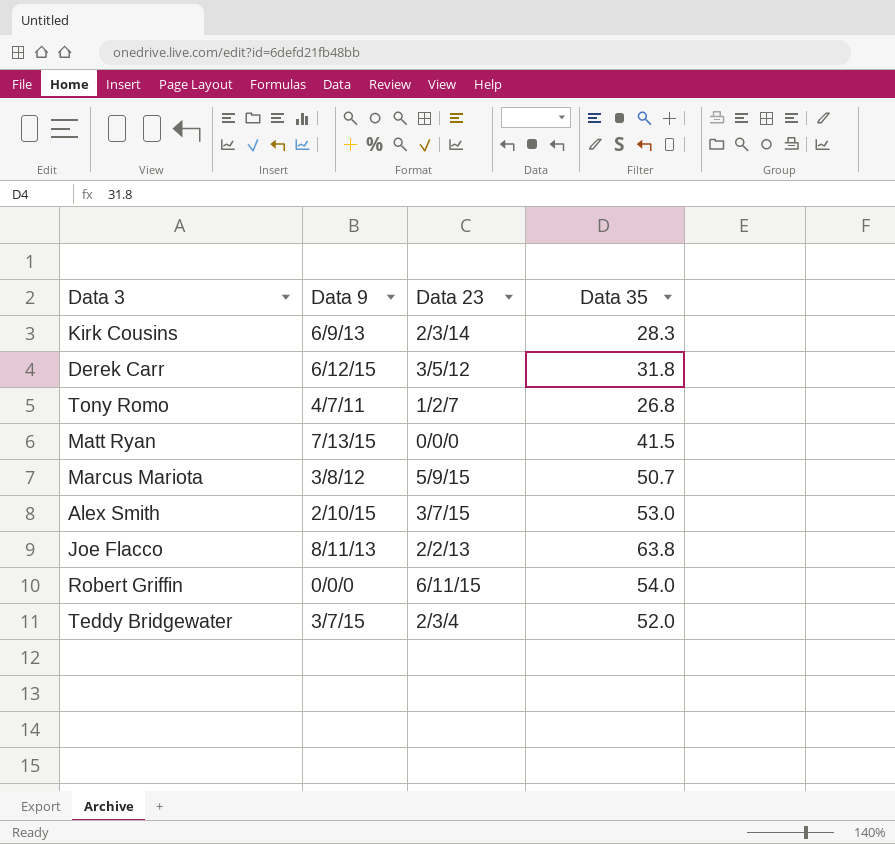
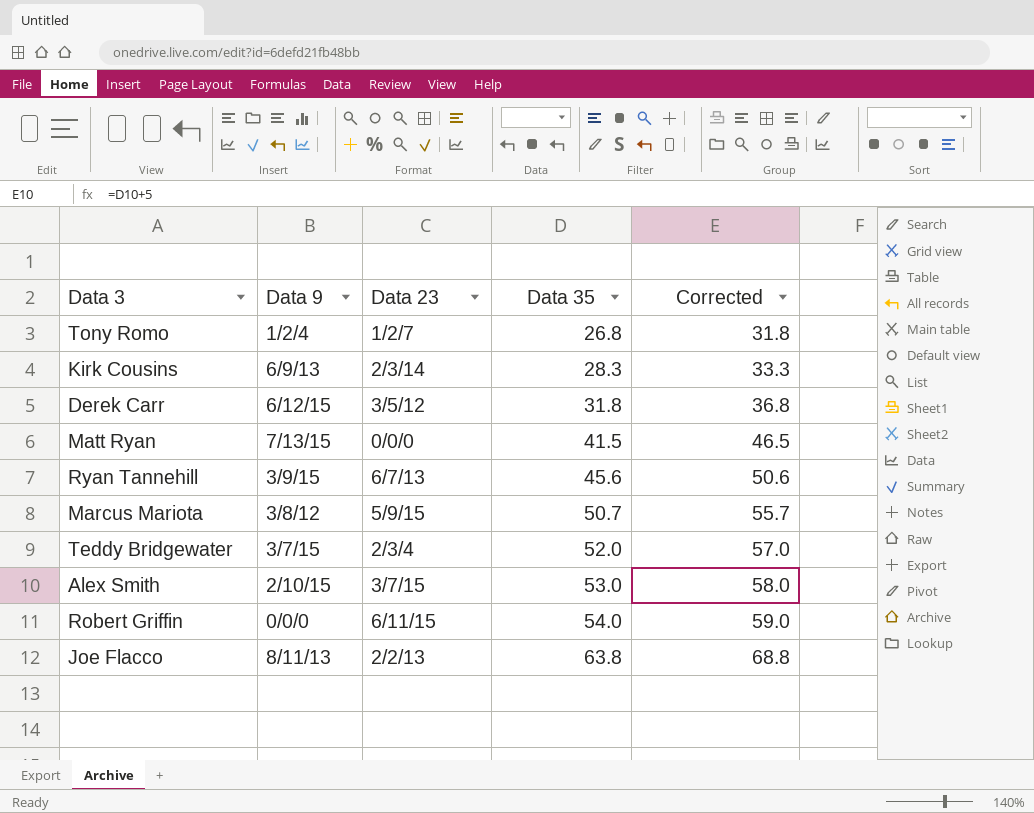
row order: none -> Data 35 ascending
column Corrected | formula: none -> [Data 35] + 5
Tony Romo | Data 9: 4/7/11 -> 1/2/4
row Ryan Tannehill: none -> 3/9/15 | 6/7/13 | 45.6 | 50.6

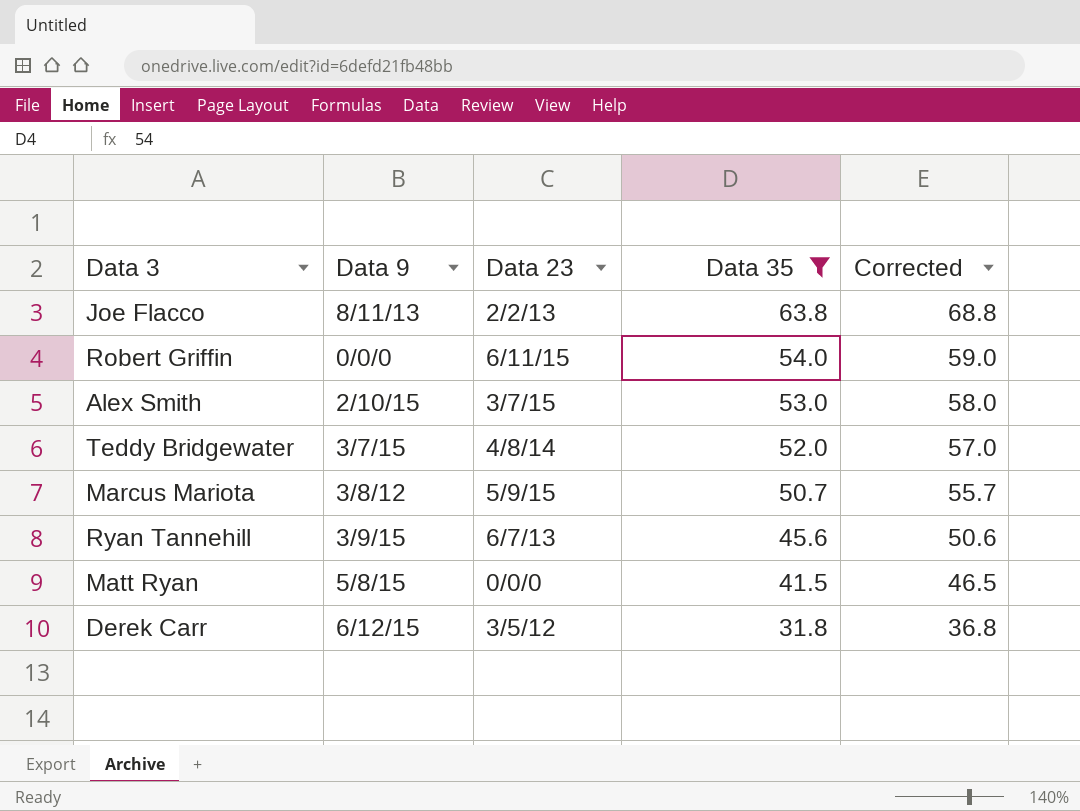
filter: none -> Data 35 >= 31.8
row order: Data 35 ascending -> Data 35 descending
Teddy Bridgewater | Data 23: 2/3/4 -> 4/8/14
Matt Ryan | Data 9: 7/13/15 -> 5/8/15

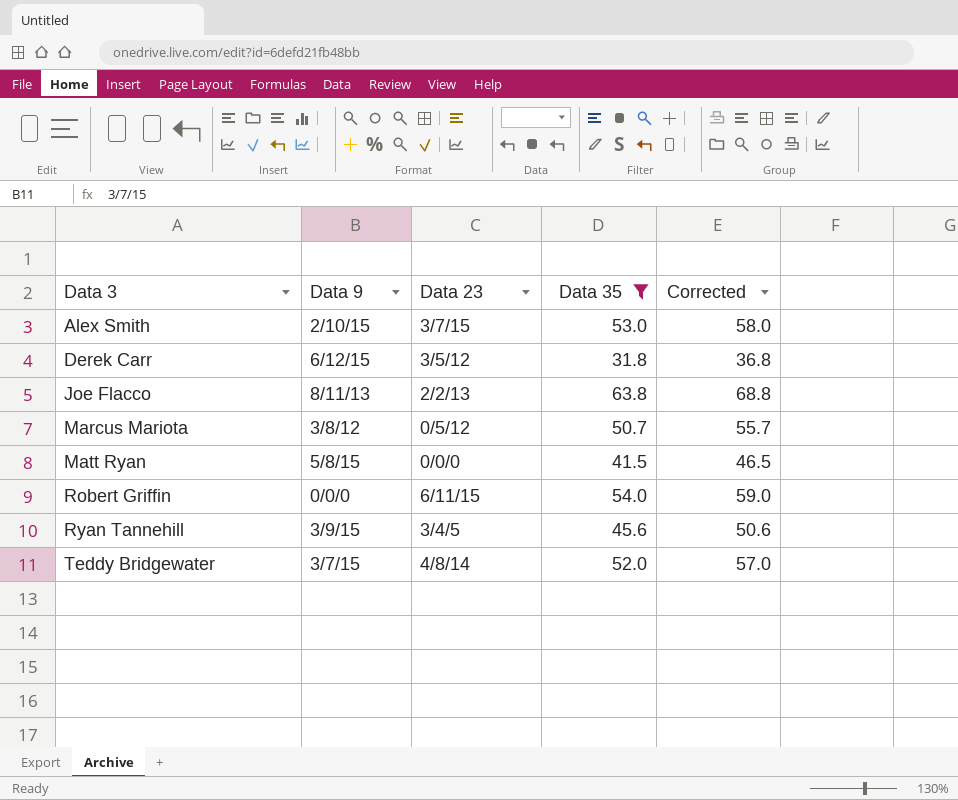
row order: Data 35 descending -> Data 3 ascending
Marcus Mariota | Data 23: 5/9/15 -> 0/5/12
Ryan Tannehill | Data 23: 6/7/13 -> 3/4/5

